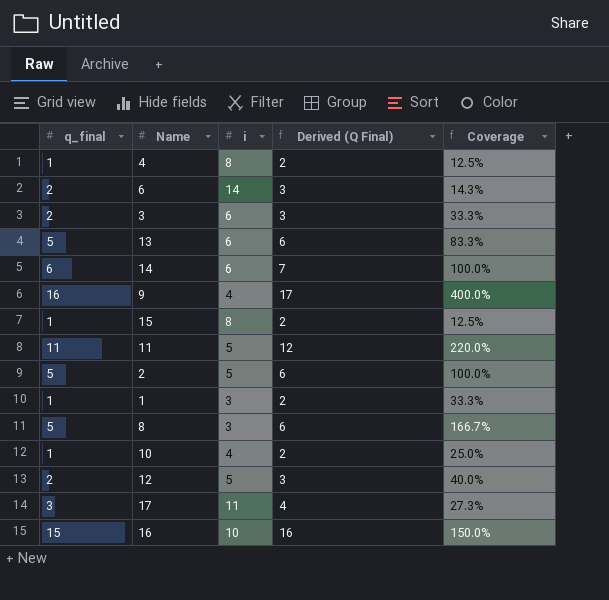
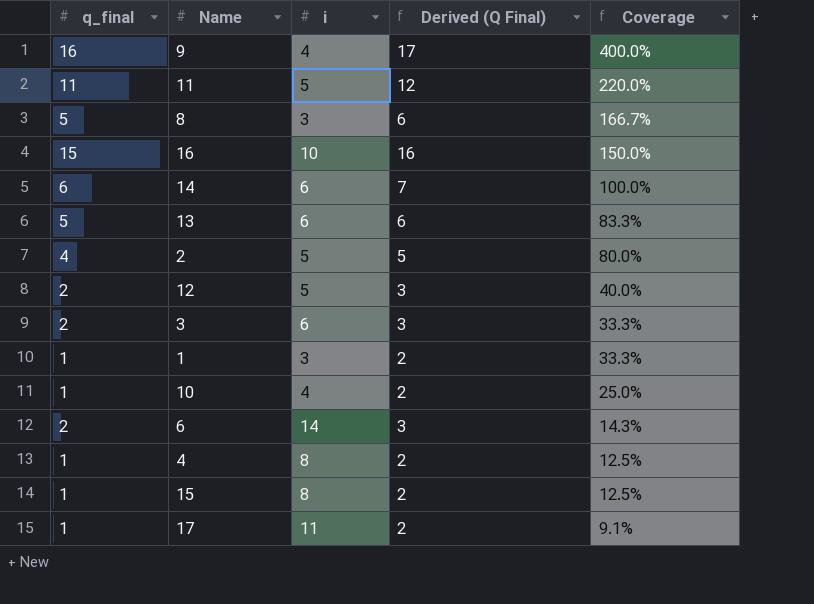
row order: none -> Coverage descending
2 | q_final: 5 -> 4
2 | Derived (Q Final): 6 -> 5
2 | Coverage: 100.0% -> 80.0%
17 | q_final: 3 -> 1
17 | Derived (Q Final): 4 -> 2
17 | Coverage: 27.3% -> 9.1%

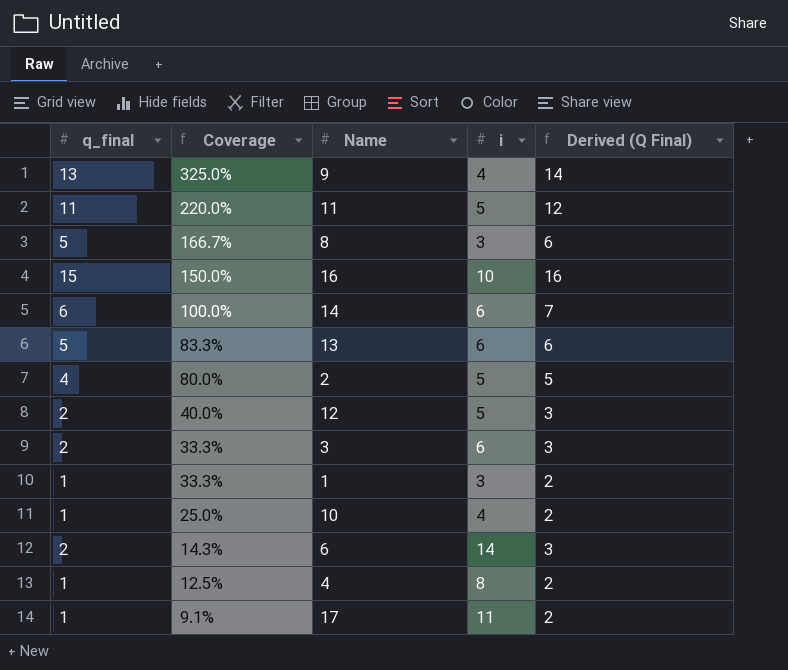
column Coverage | position: 5 -> 2
row 15: 1 | 8 | 2 | 12.5% -> none
9 | q_final: 16 -> 13
9 | Coverage: 400.0% -> 325.0%
9 | Derived (Q Final): 17 -> 14

